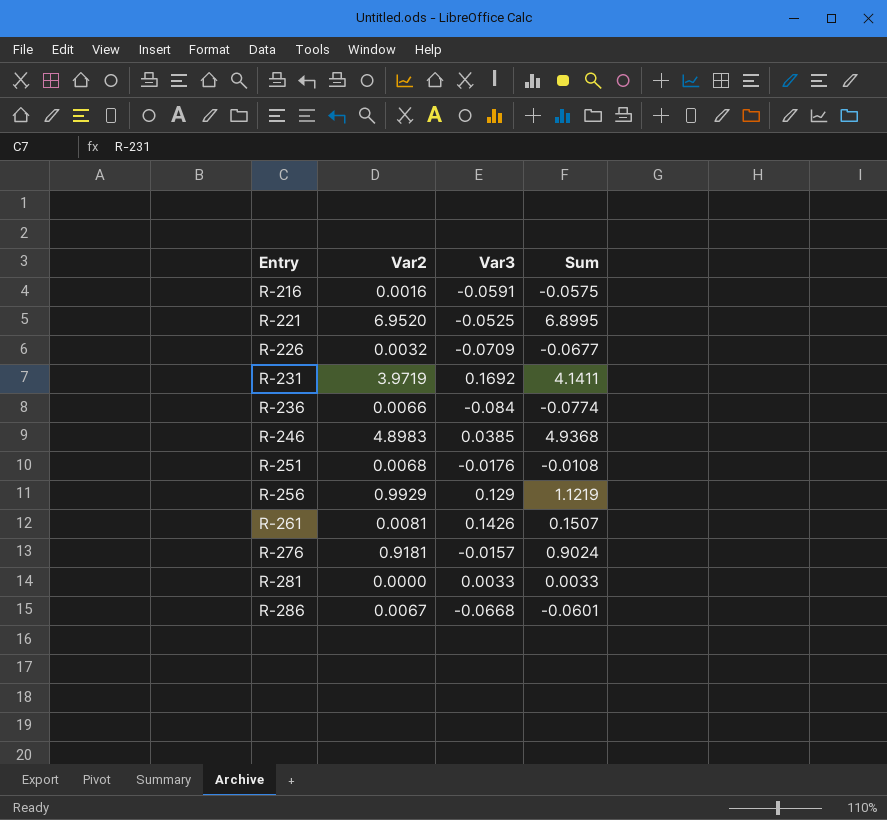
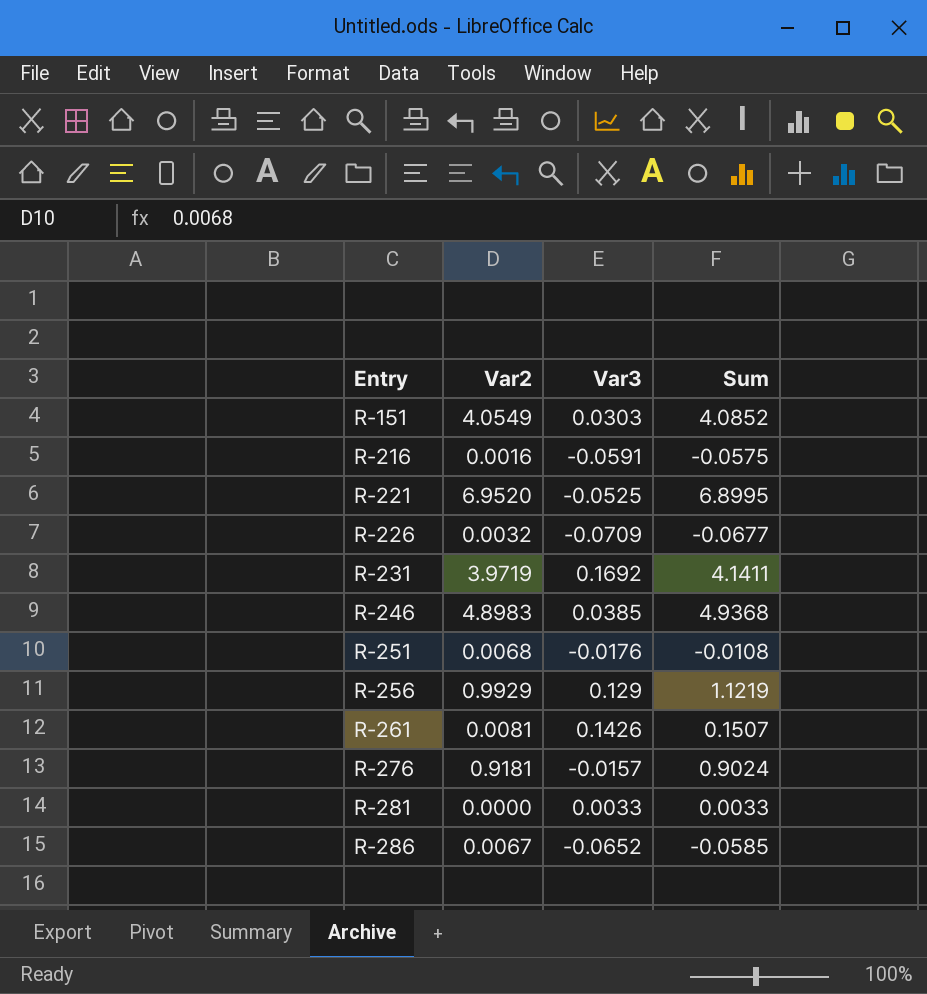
row R-236: 0.0066 | -0.084 | -0.0774 -> none
row R-151: none -> 4.0549 | 0.0303 | 4.0852
R-286 | Var3: -0.0668 -> -0.0652
R-286 | Sum: -0.0601 -> -0.0585

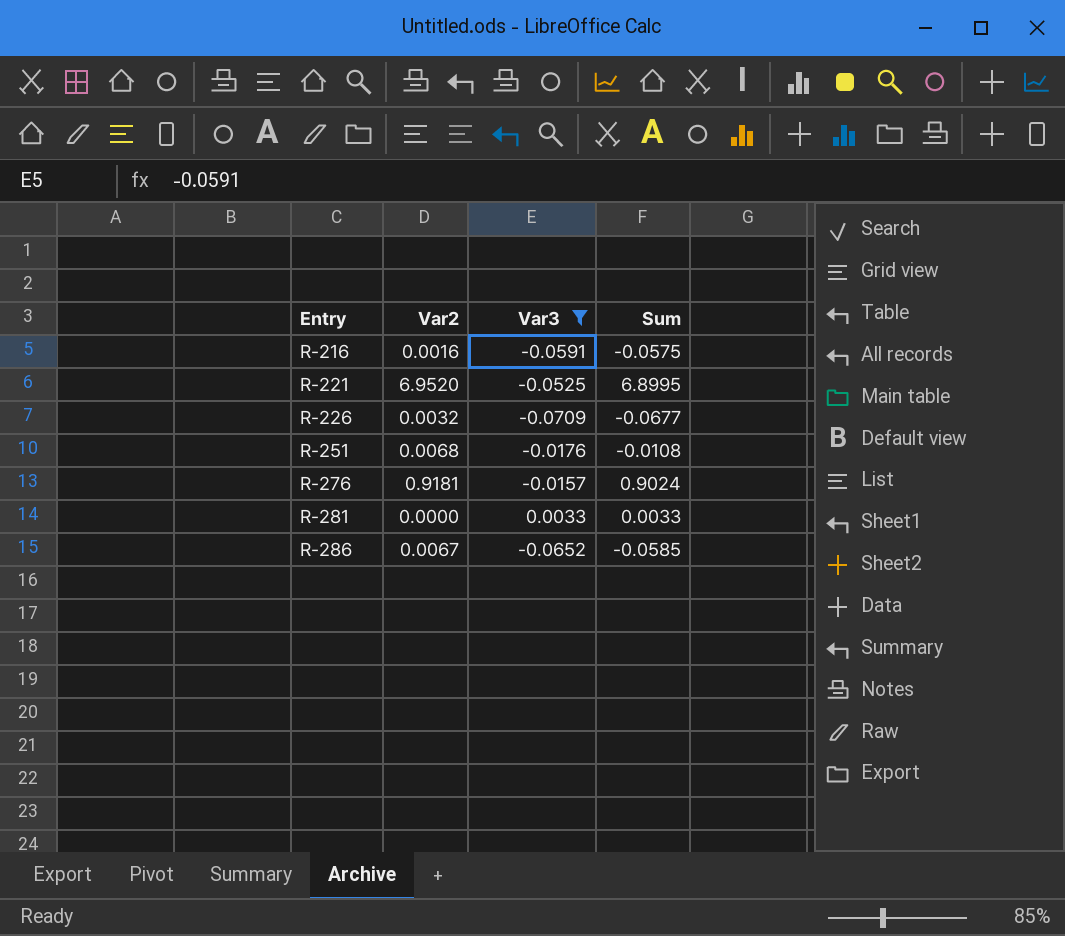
filter: none -> Var3 <= 0.0033

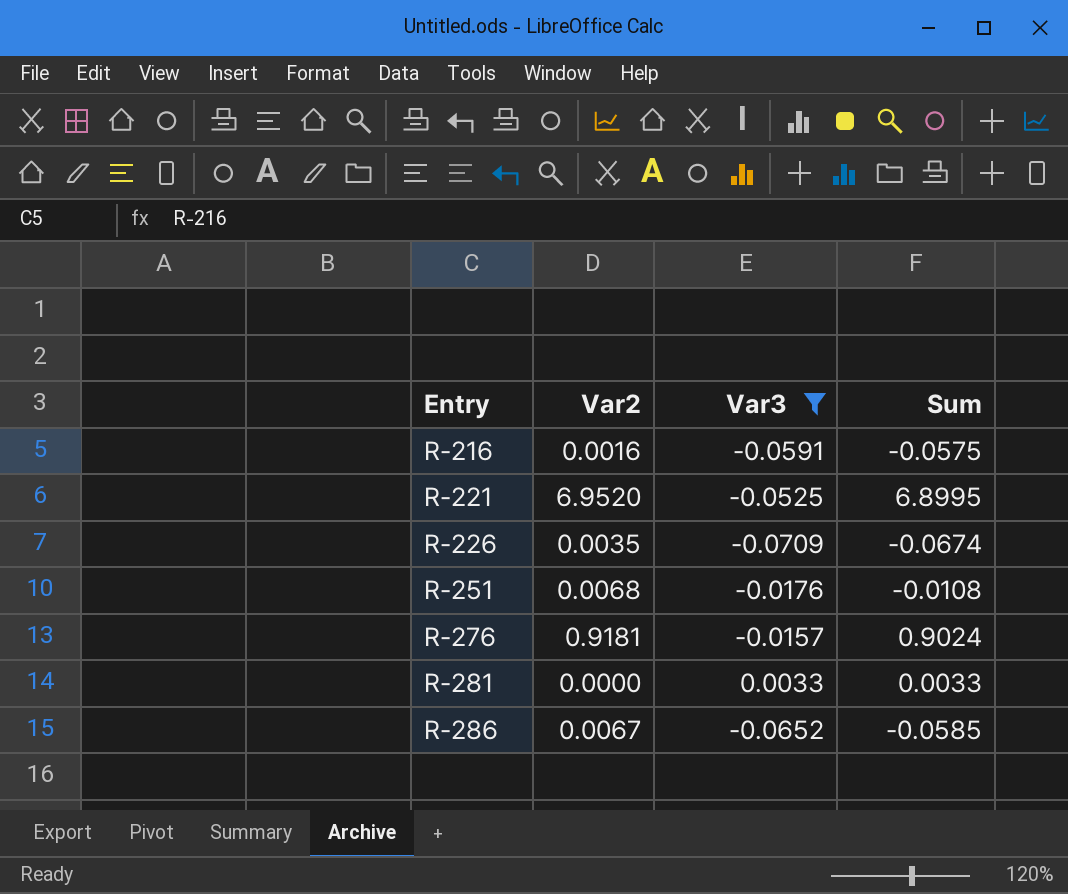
R-226 | Var2: 0.0032 -> 0.0035
R-226 | Sum: -0.0677 -> -0.0674

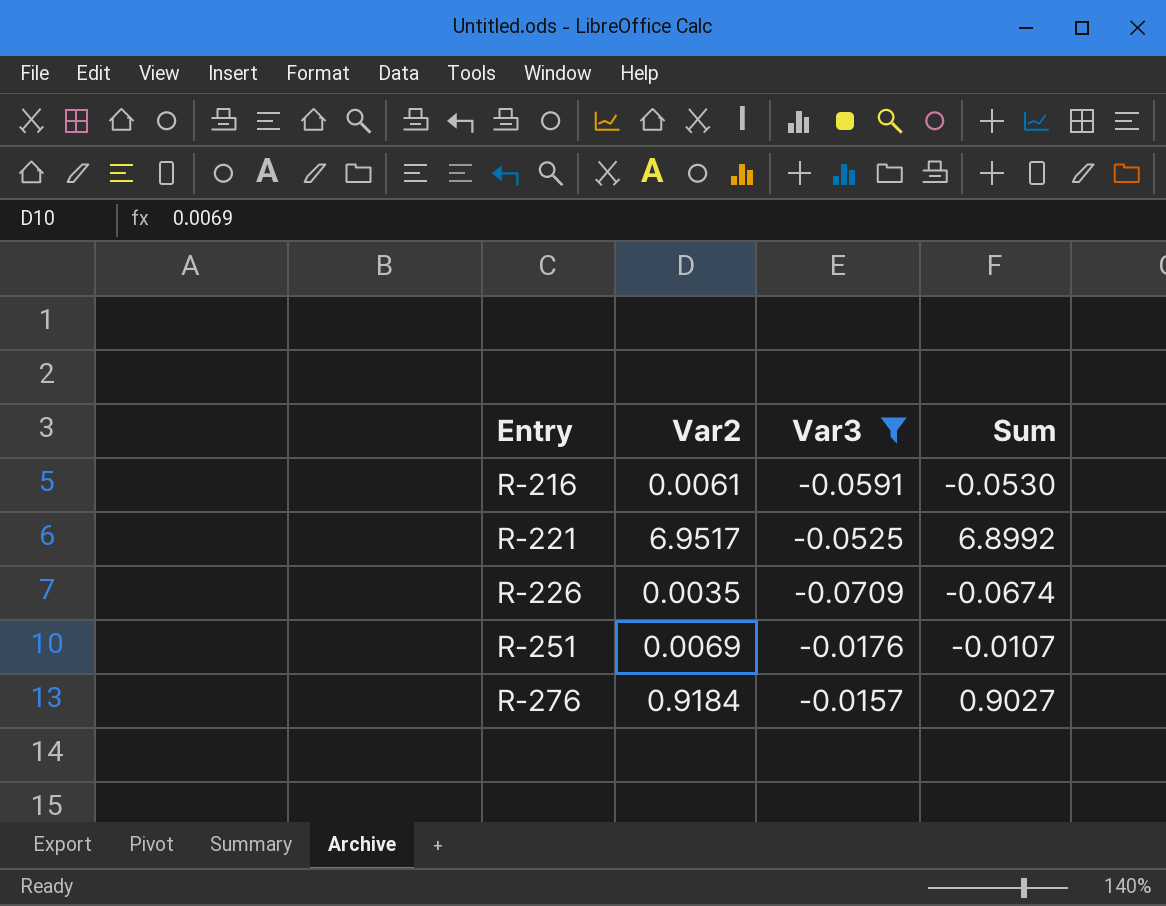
row R-281: 0.0000 | 0.0033 | 0.0033 -> none
row R-286: 0.0067 | -0.0652 | -0.0585 -> none
R-216 | Var2: 0.0016 -> 0.0061
R-216 | Sum: -0.0575 -> -0.0530
R-221 | Var2: 6.9520 -> 6.9517
R-221 | Sum: 6.8995 -> 6.8992
R-251 | Var2: 0.0068 -> 0.0069
R-251 | Sum: -0.0108 -> -0.0107
R-276 | Var2: 0.9181 -> 0.9184
R-276 | Sum: 0.9024 -> 0.9027

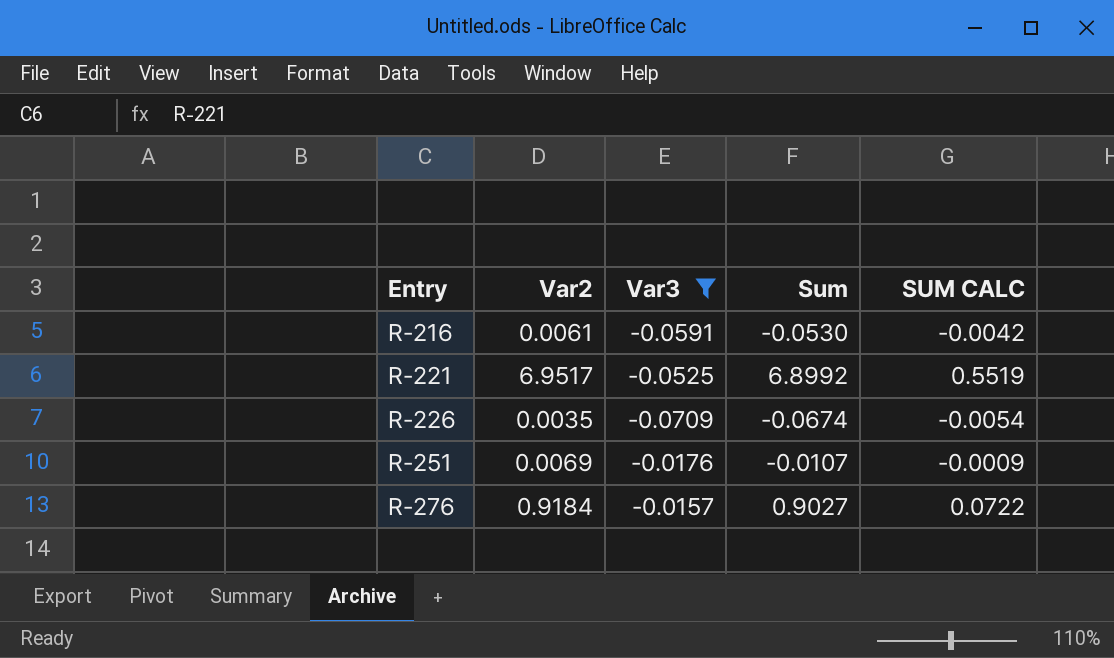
column SUM CALC | formula: none -> [Sum] * 0.08

